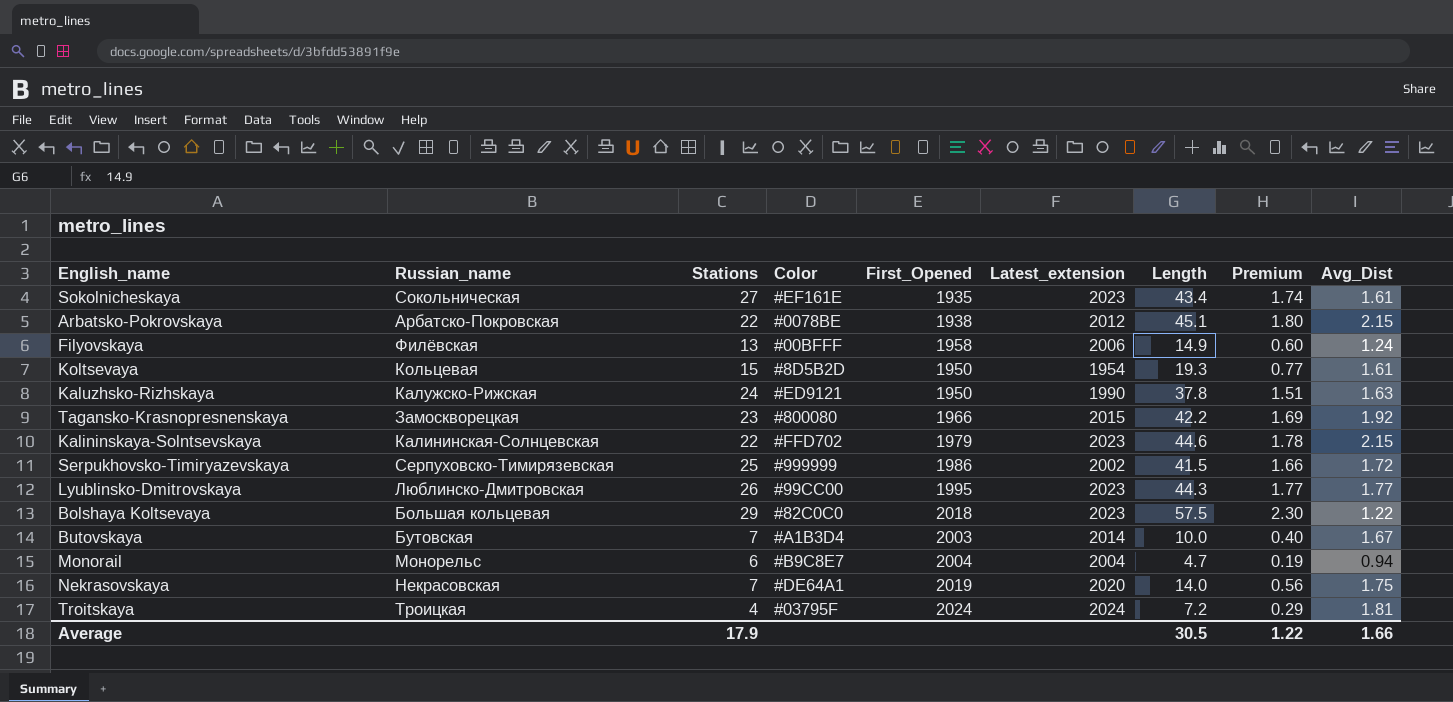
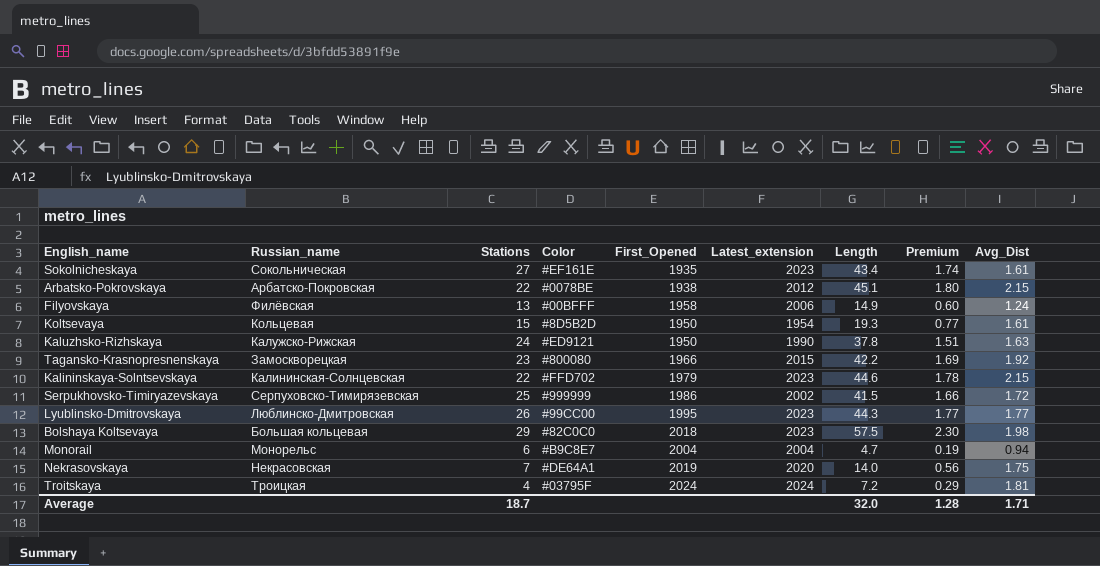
row Butovskaya: Бутовская | 7 | #A1B3D4 | 2003 | 2014 | 10.0 | 0.40 | 1.67 -> none
Bolshaya Koltsevaya | Avg_Dist: 1.22 -> 1.98
Average | Stations: 17.9 -> 18.7
Average | Length: 30.5 -> 32.0
Average | Premium: 1.22 -> 1.28
Average | Avg_Dist: 1.66 -> 1.71

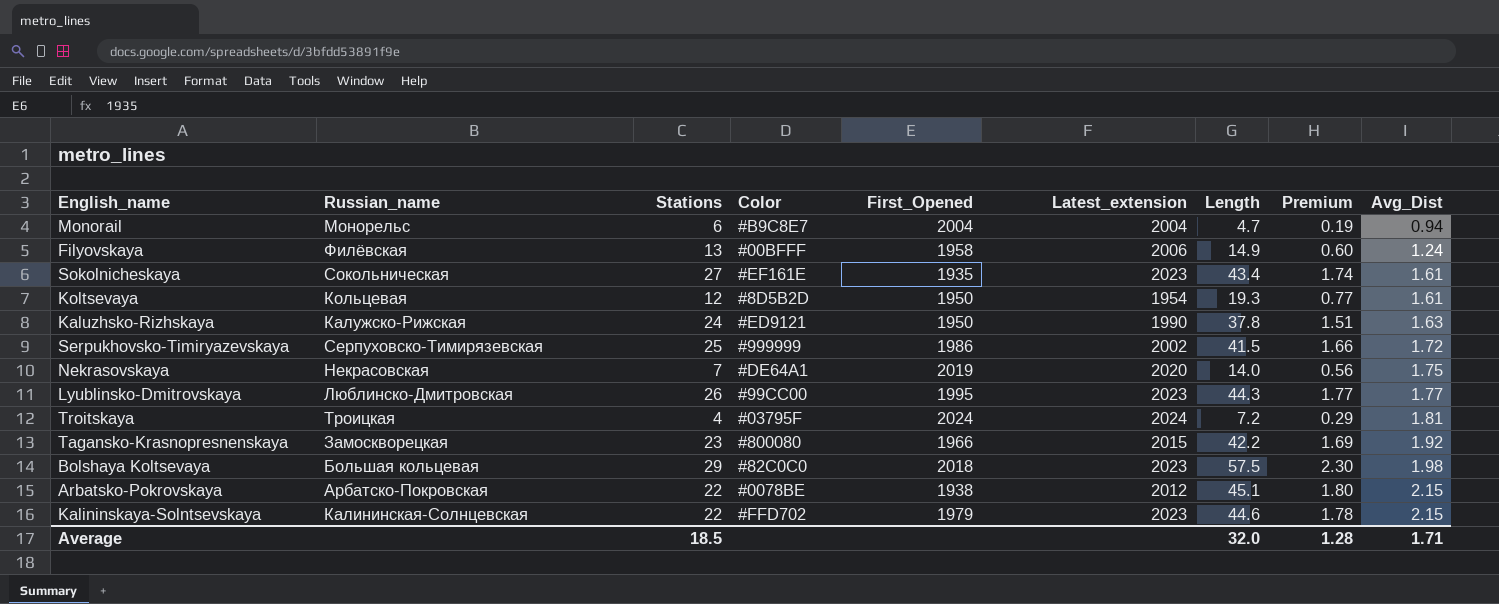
row order: none -> Avg_Dist ascending
Koltsevaya | Stations: 15 -> 12
Average | Stations: 18.7 -> 18.5

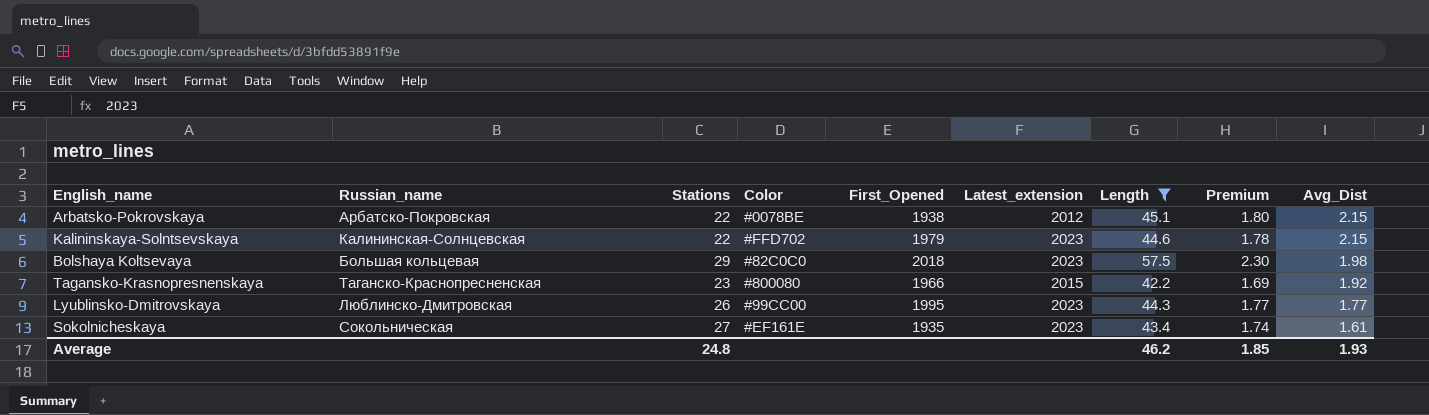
filter: none -> Length >= 42.2
row order: Avg_Dist ascending -> Avg_Dist descending
Tagansko-Krasnopresnenskaya | Russian_name: Замоскворецкая -> Таганско-Краснопресненская
Average | Stations: 18.5 -> 24.8
Average | Length: 32.0 -> 46.2
Average | Premium: 1.28 -> 1.85
Average | Avg_Dist: 1.71 -> 1.93

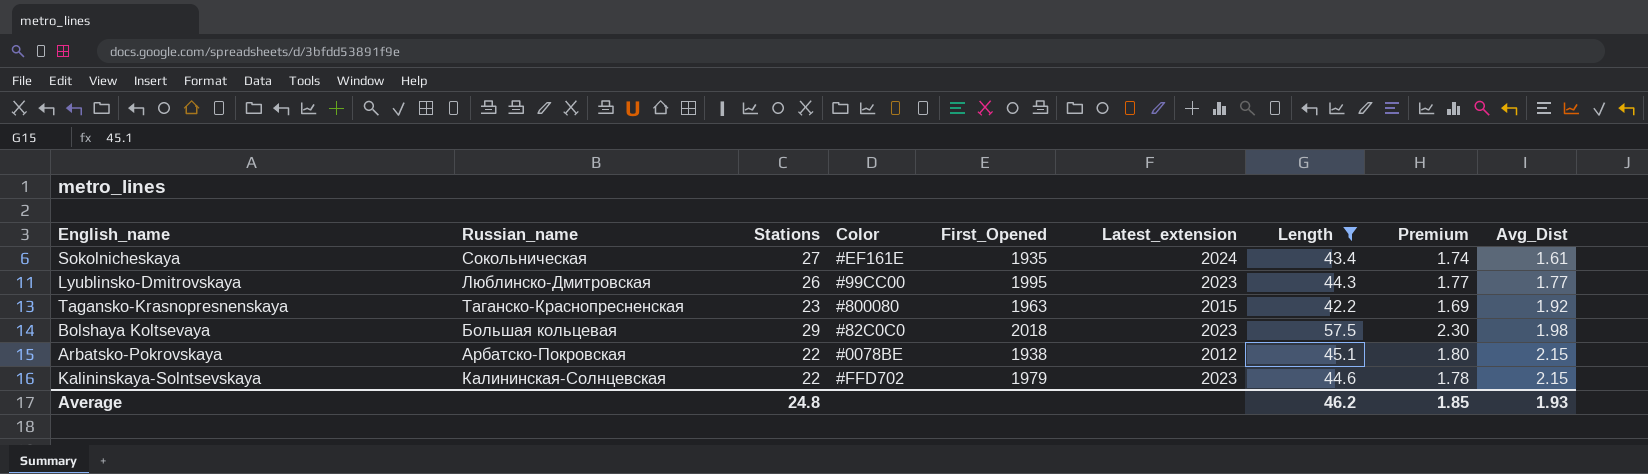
row order: Avg_Dist descending -> Avg_Dist ascending
Sokolnicheskaya | Latest_extension: 2023 -> 2024
Tagansko-Krasnopresnenskaya | First_Opened: 1966 -> 1963

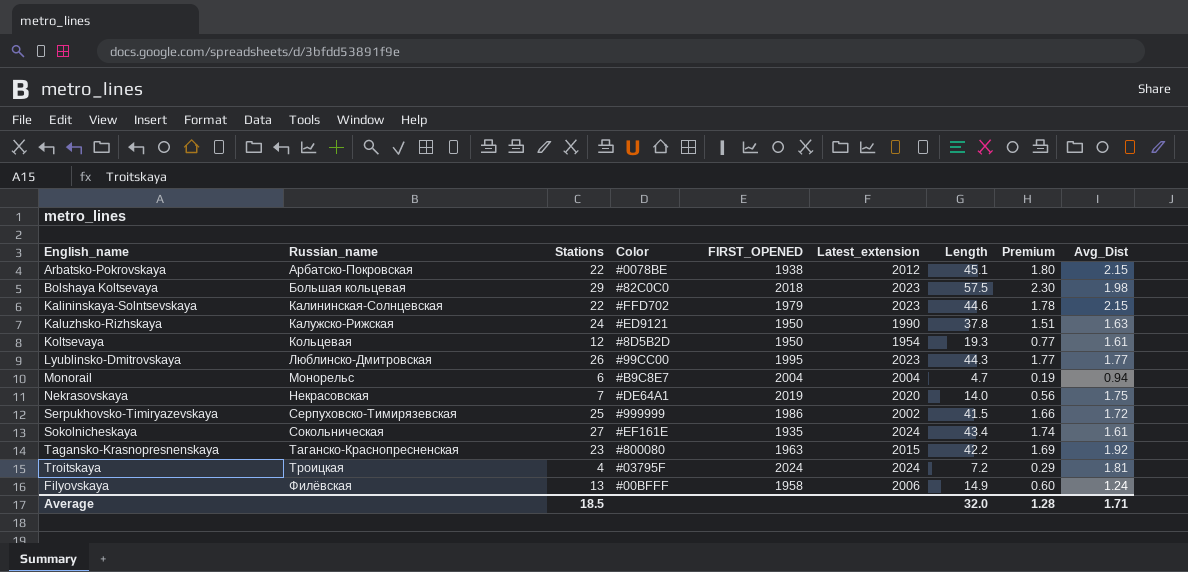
filter: Length >= 42.2 -> none
row order: Avg_Dist ascending -> Russian_name ascending
column name: First_Opened -> FIRST_OPENED
Average | Stations: 24.8 -> 18.5
Average | Length: 46.2 -> 32.0
Average | Premium: 1.85 -> 1.28
Average | Avg_Dist: 1.93 -> 1.71

